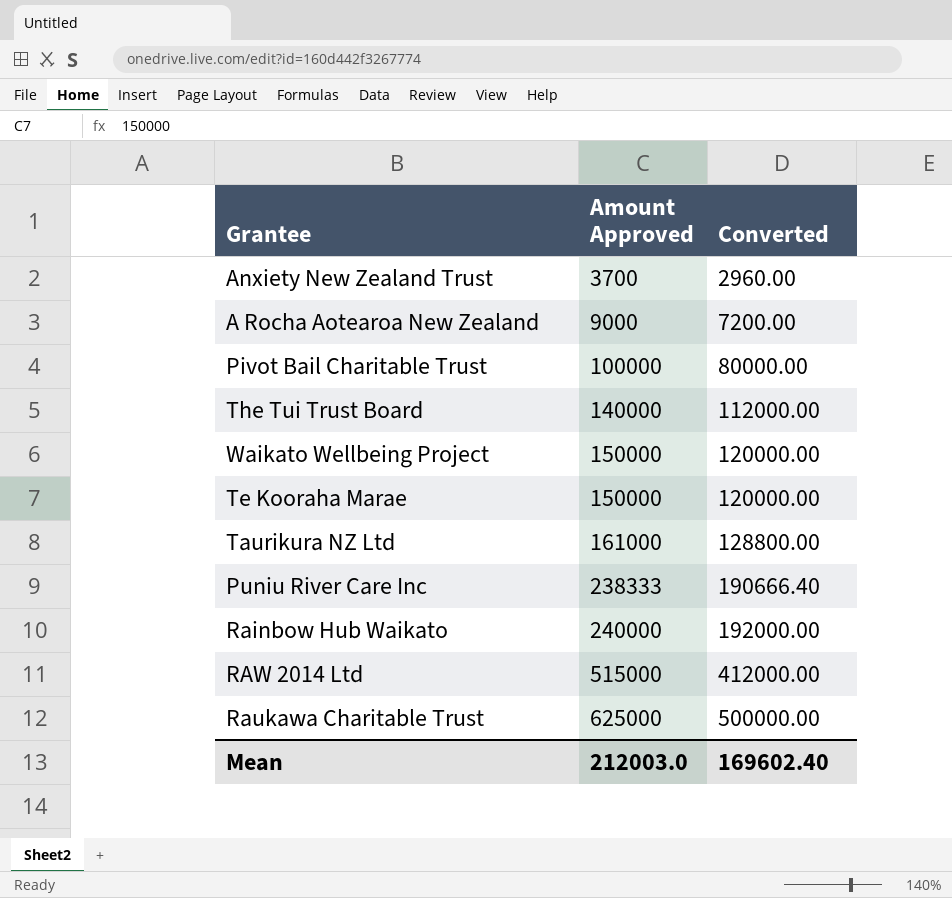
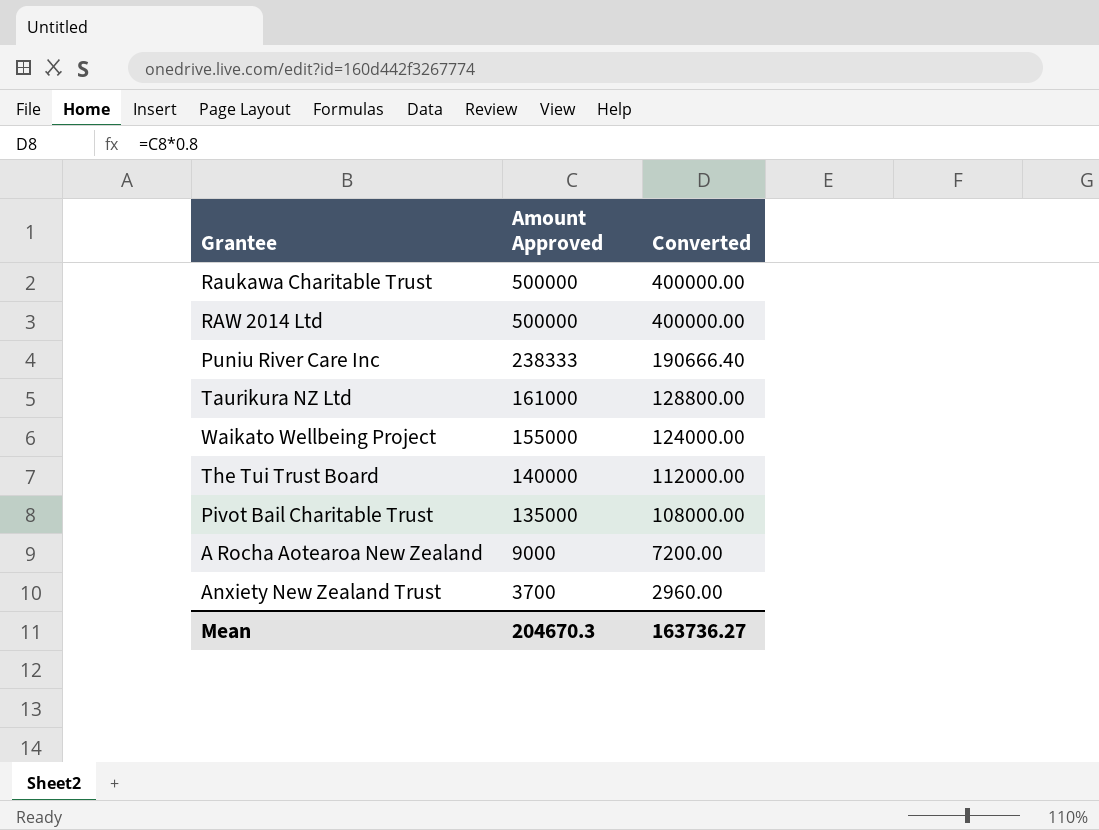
row order: Amount Approved ascending -> Amount Approved descending
row Te Kooraha Marae: 150000 | 120000.00 -> none
row Rainbow Hub Waikato: 240000 | 192000.00 -> none
Raukawa Charitable Trust | Amount Approved: 625000 -> 500000
Raukawa Charitable Trust | Converted: 500000.00 -> 400000.00
RAW 2014 Ltd | Amount Approved: 515000 -> 500000
RAW 2014 Ltd | Converted: 412000.00 -> 400000.00
Waikato Wellbeing Project | Amount Approved: 150000 -> 155000
Waikato Wellbeing Project | Converted: 120000.00 -> 124000.00
Pivot Bail Charitable Trust | Amount Approved: 100000 -> 135000
Pivot Bail Charitable Trust | Converted: 80000.00 -> 108000.00
Mean | Amount Approved: 212003.0 -> 204670.3
Mean | Converted: 169602.40 -> 163736.27

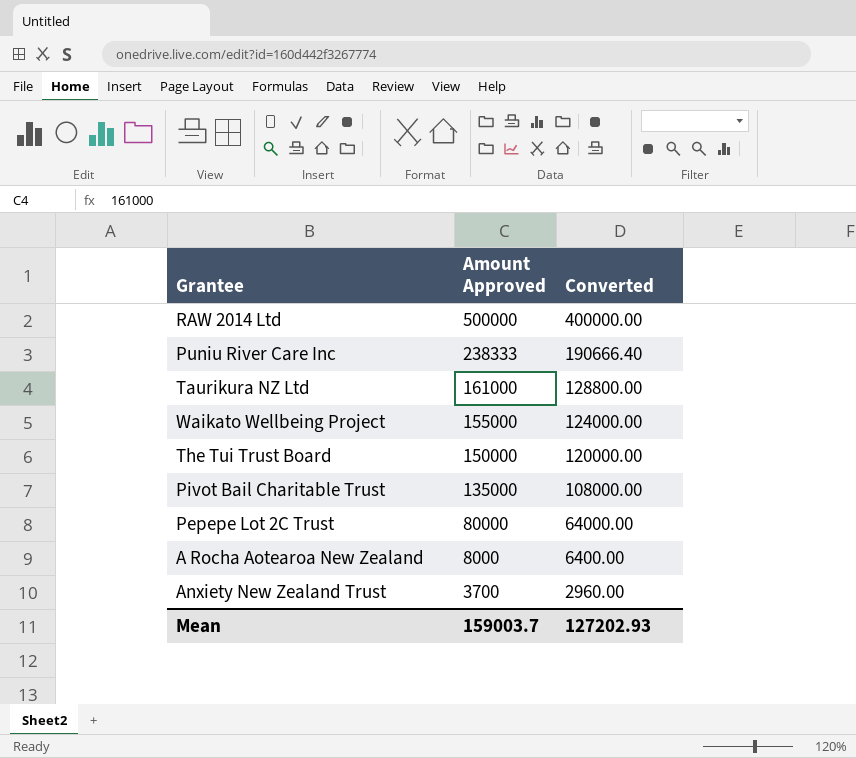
row Raukawa Charitable Trust: 500000 | 400000.00 -> none
The Tui Trust Board | Amount Approved: 140000 -> 150000
The Tui Trust Board | Converted: 112000.00 -> 120000.00
row Pepepe Lot 2C Trust: none -> 80000 | 64000.00
A Rocha Aotearoa New Zealand | Amount Approved: 9000 -> 8000
A Rocha Aotearoa New Zealand | Converted: 7200.00 -> 6400.00
Mean | Amount Approved: 204670.3 -> 159003.7
Mean | Converted: 163736.27 -> 127202.93

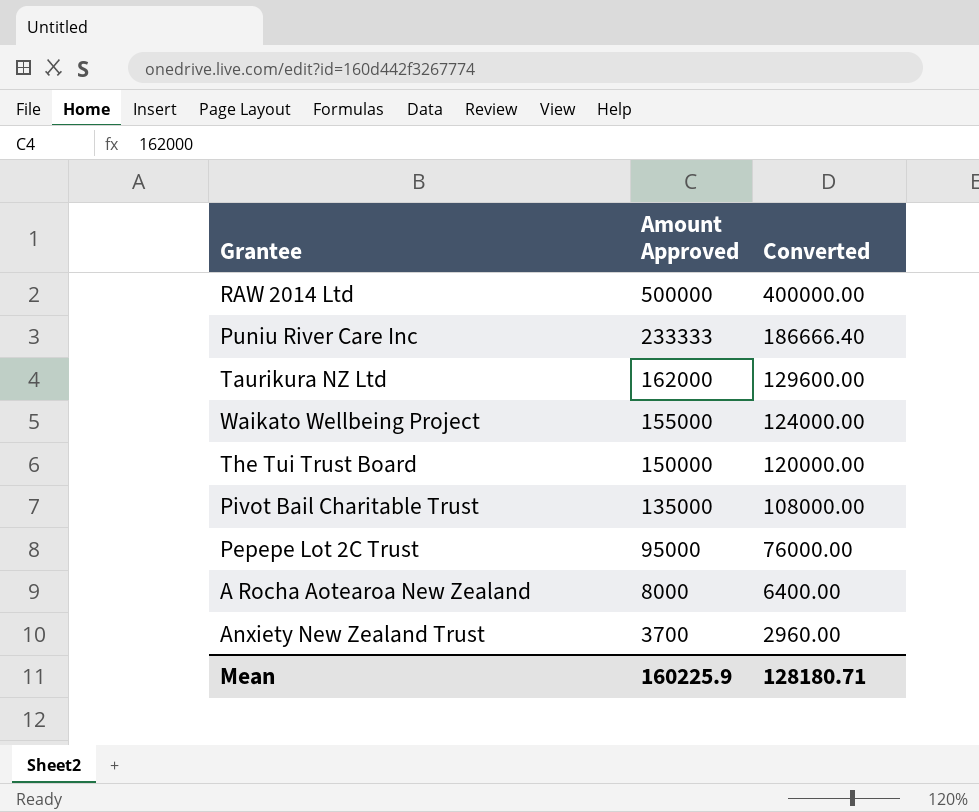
Puniu River Care Inc | Amount Approved: 238333 -> 233333
Puniu River Care Inc | Converted: 190666.40 -> 186666.40
Taurikura NZ Ltd | Amount Approved: 161000 -> 162000
Taurikura NZ Ltd | Converted: 128800.00 -> 129600.00
Pepepe Lot 2C Trust | Amount Approved: 80000 -> 95000
Pepepe Lot 2C Trust | Converted: 64000.00 -> 76000.00
Mean | Amount Approved: 159003.7 -> 160225.9
Mean | Converted: 127202.93 -> 128180.71

